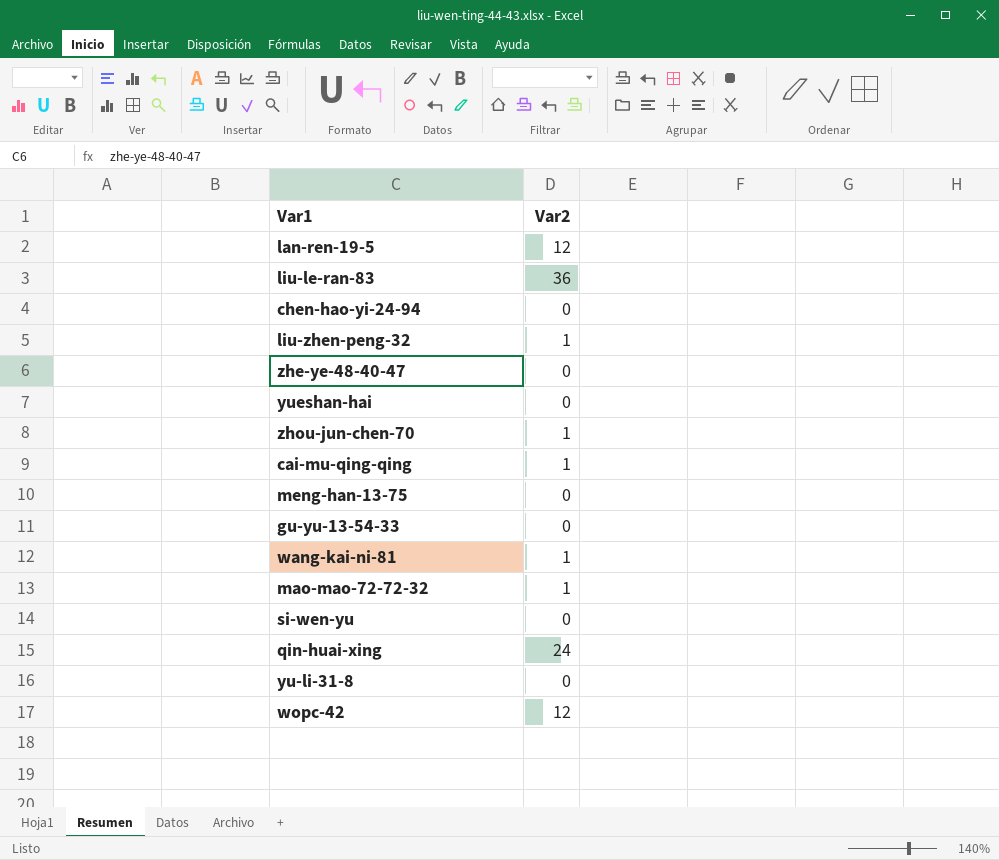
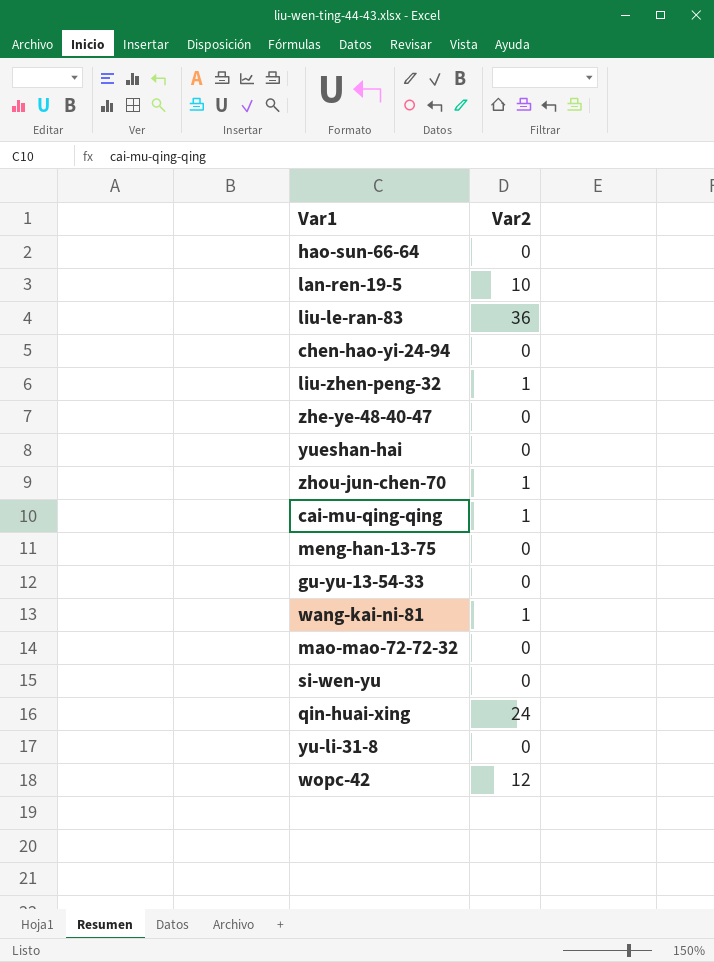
row hao-sun-66-64: none -> 0
lan-ren-19-5 | Var2: 12 -> 10
mao-mao-72-72-32 | Var2: 1 -> 0

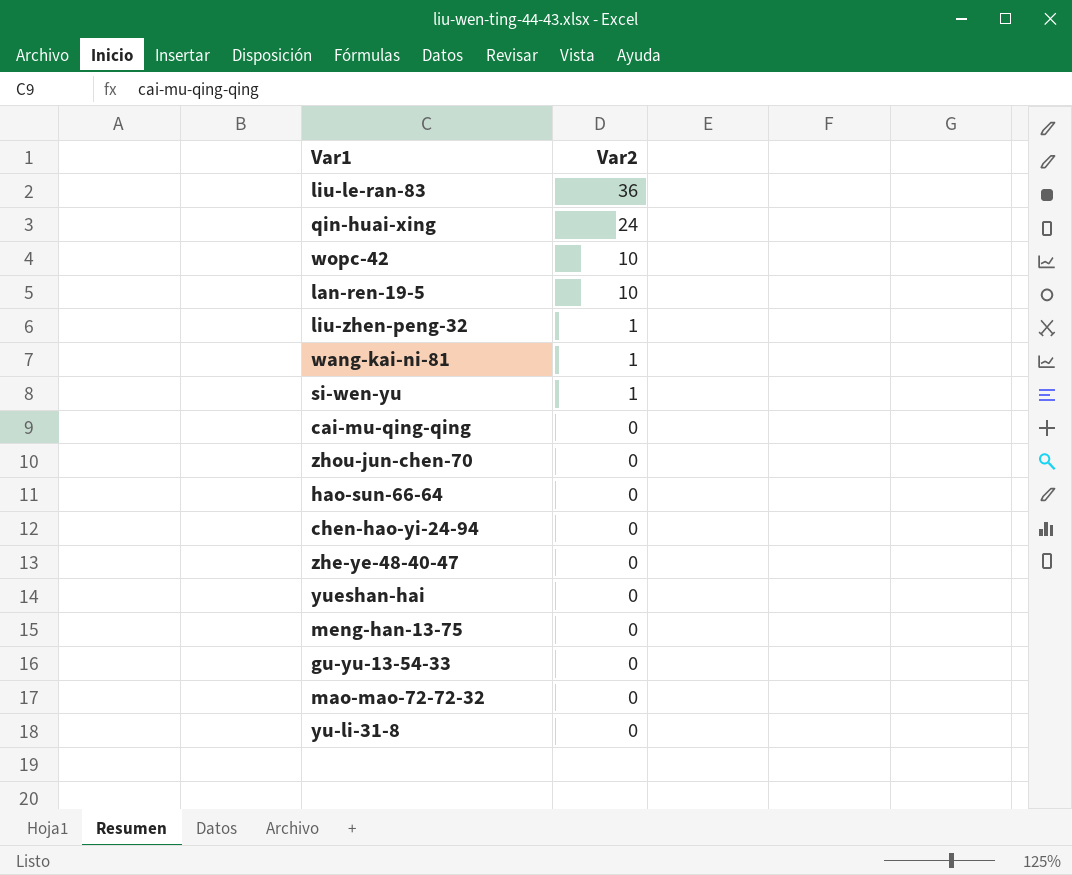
row order: none -> Var2 descending
wopc-42 | Var2: 12 -> 10
si-wen-yu | Var2: 0 -> 1
cai-mu-qing-qing | Var2: 1 -> 0
zhou-jun-chen-70 | Var2: 1 -> 0

